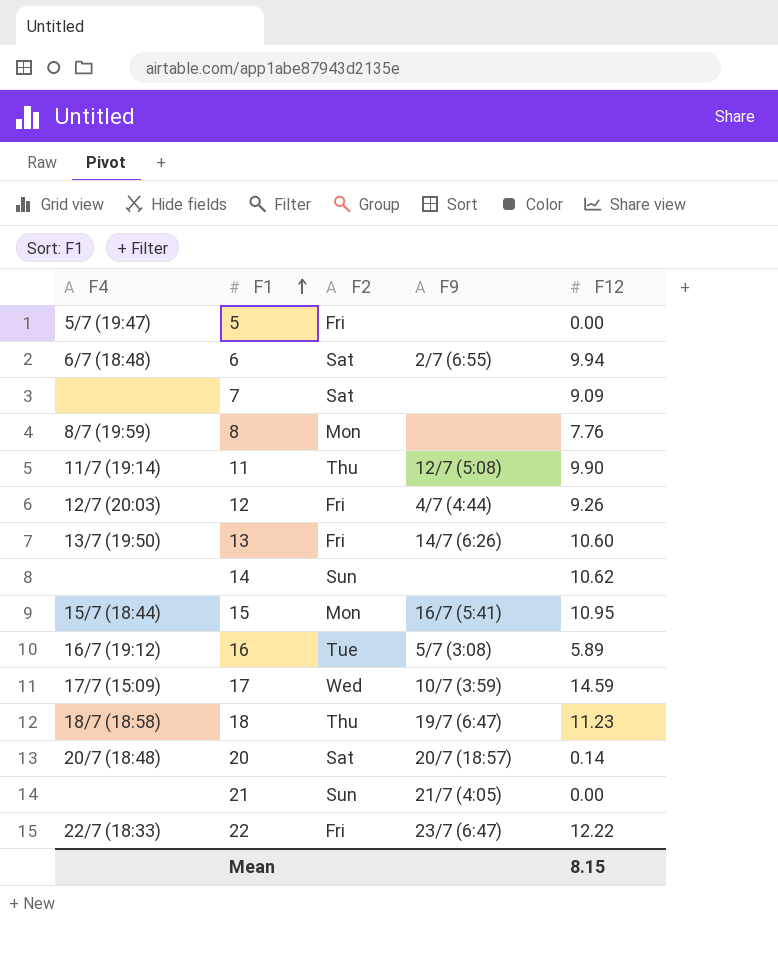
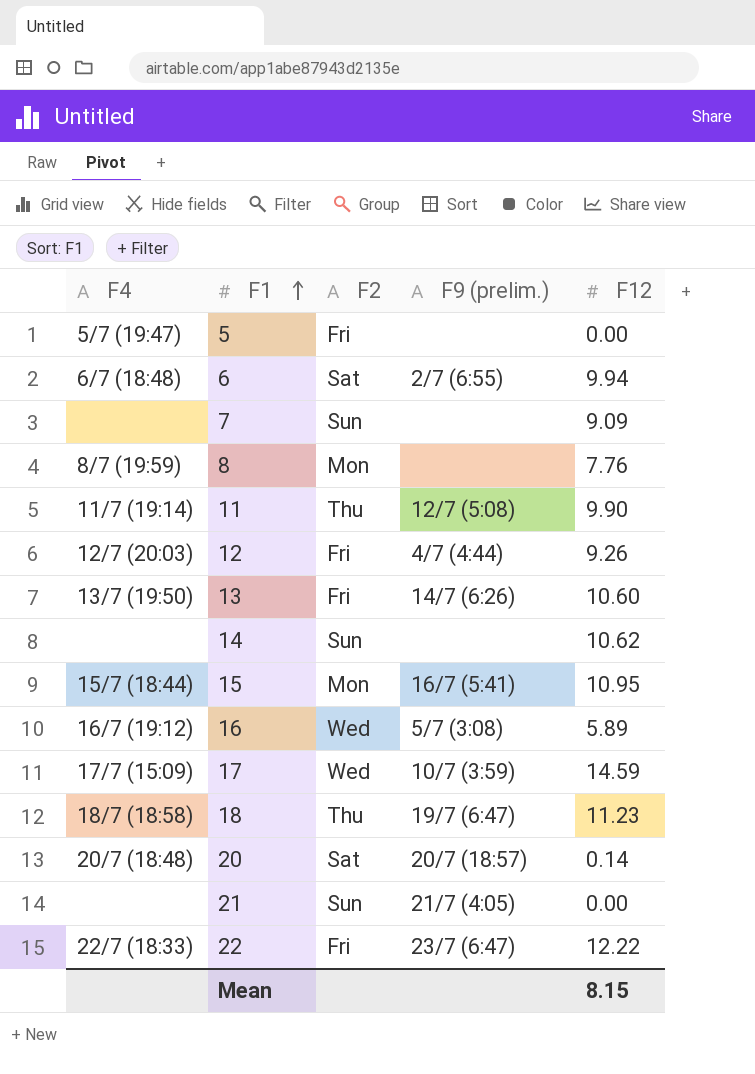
column name: F9 -> F9 (prelim.)
7 | F2: Sat -> Sun
16 | F2: Tue -> Wed

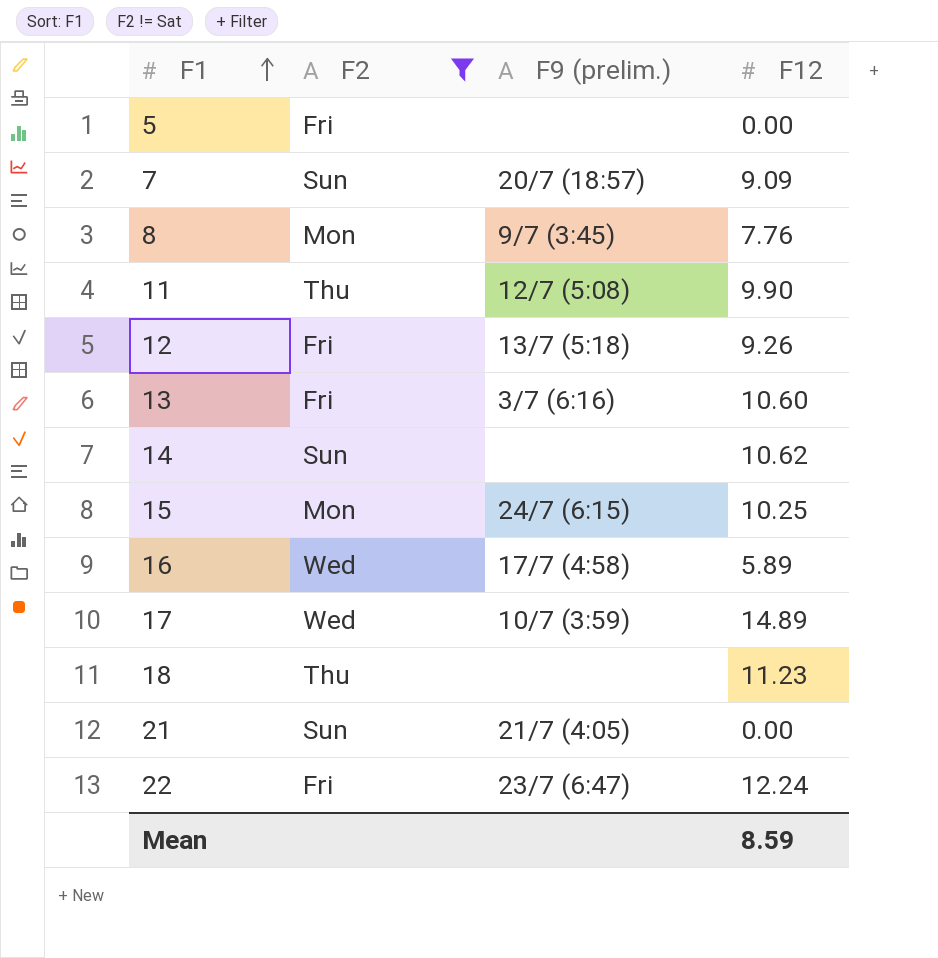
filter: none -> F2 != Sat
column F4 | position: 1 -> none
7 | F9 (prelim.): none -> 20/7 (18:57)
8 | F9 (prelim.): none -> 9/7 (3:45)
12 | F9 (prelim.): 4/7 (4:44) -> 13/7 (5:18)
13 | F9 (prelim.): 14/7 (6:26) -> 3/7 (6:16)
15 | F9 (prelim.): 16/7 (5:41) -> 24/7 (6:15)
15 | F12: 10.95 -> 10.25
16 | F9 (prelim.): 5/7 (3:08) -> 17/7 (4:58)
17 | F12: 14.59 -> 14.89
18 | F9 (prelim.): 19/7 (6:47) -> none
22 | F12: 12.22 -> 12.24
Mean | F12: 8.15 -> 8.59

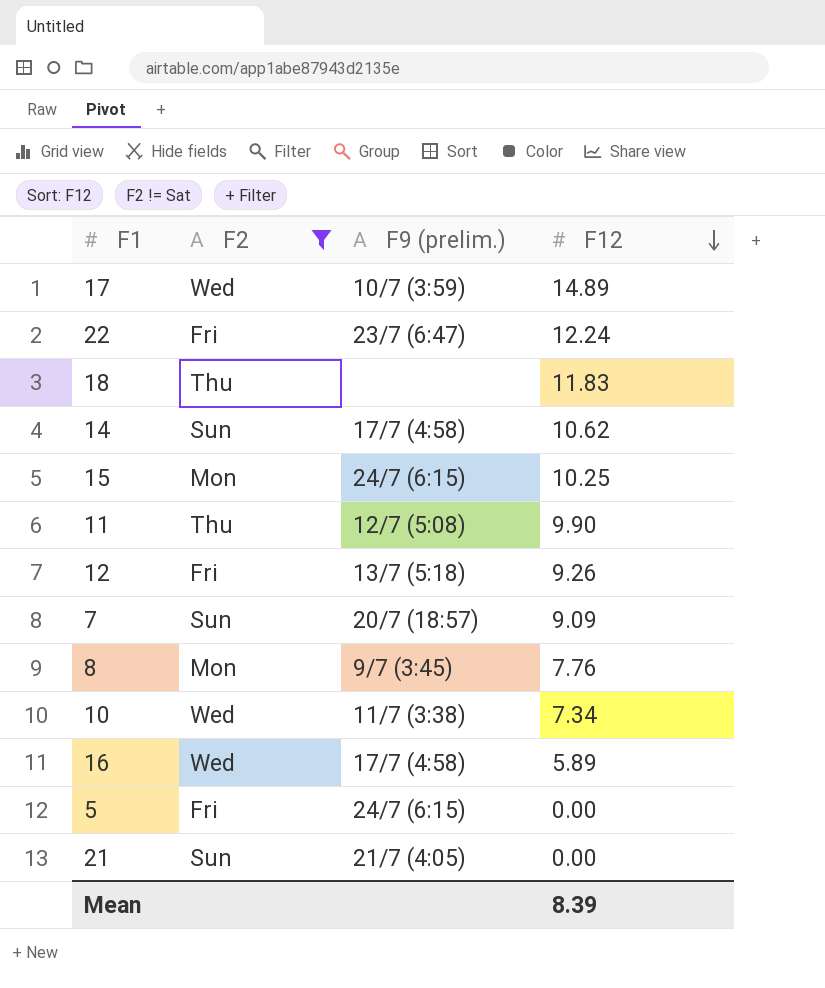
row order: F1 ascending -> F12 descending
row 13: Fri | 3/7 (6:16) | 10.60 -> none
18 | F12: 11.23 -> 11.83
14 | F9 (prelim.): none -> 17/7 (4:58)
row 10: none -> Wed | 11/7 (3:38) | 7.34
5 | F9 (prelim.): none -> 24/7 (6:15)
Mean | F12: 8.59 -> 8.39

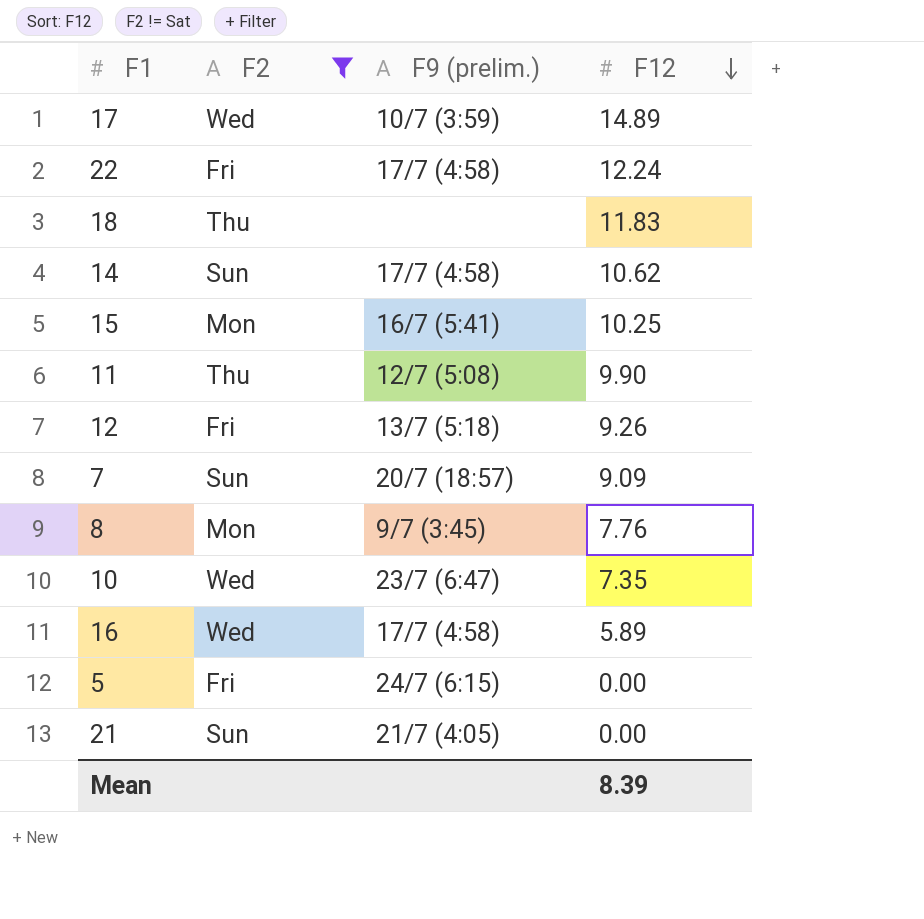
22 | F9 (prelim.): 23/7 (6:47) -> 17/7 (4:58)
15 | F9 (prelim.): 24/7 (6:15) -> 16/7 (5:41)
10 | F9 (prelim.): 11/7 (3:38) -> 23/7 (6:47)
10 | F12: 7.34 -> 7.35

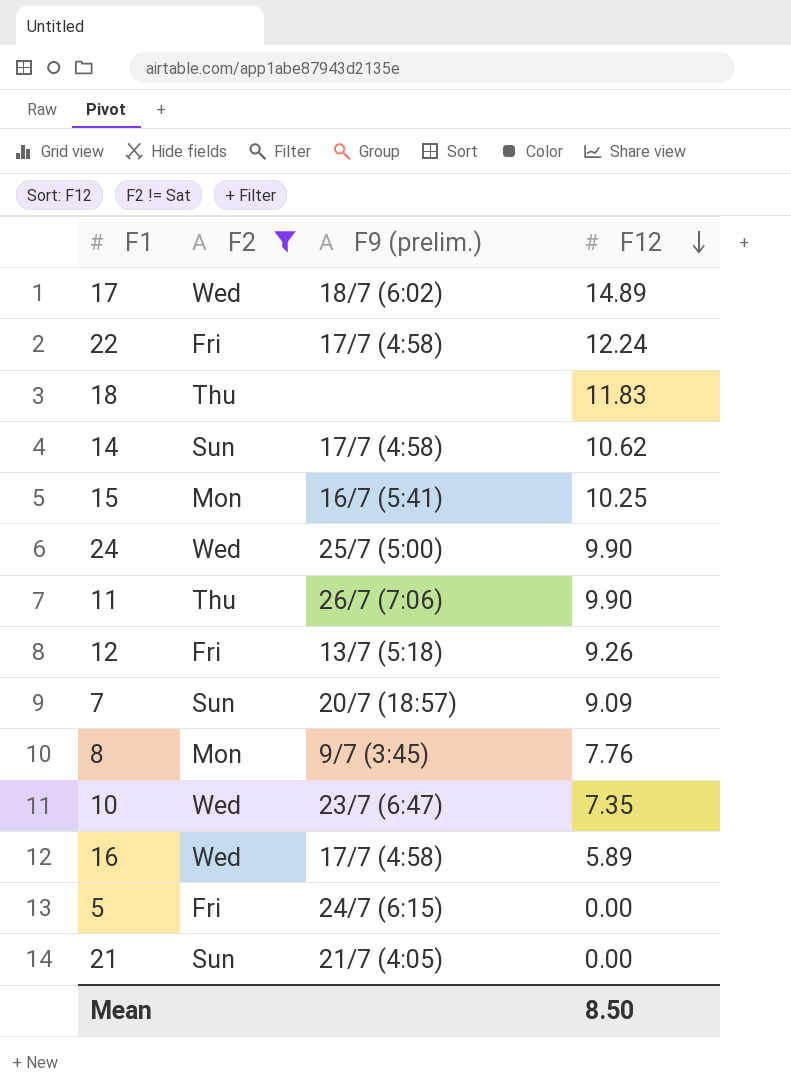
17 | F9 (prelim.): 10/7 (3:59) -> 18/7 (6:02)
row 24: none -> Wed | 25/7 (5:00) | 9.90
11 | F9 (prelim.): 12/7 (5:08) -> 26/7 (7:06)
Mean | F12: 8.39 -> 8.50

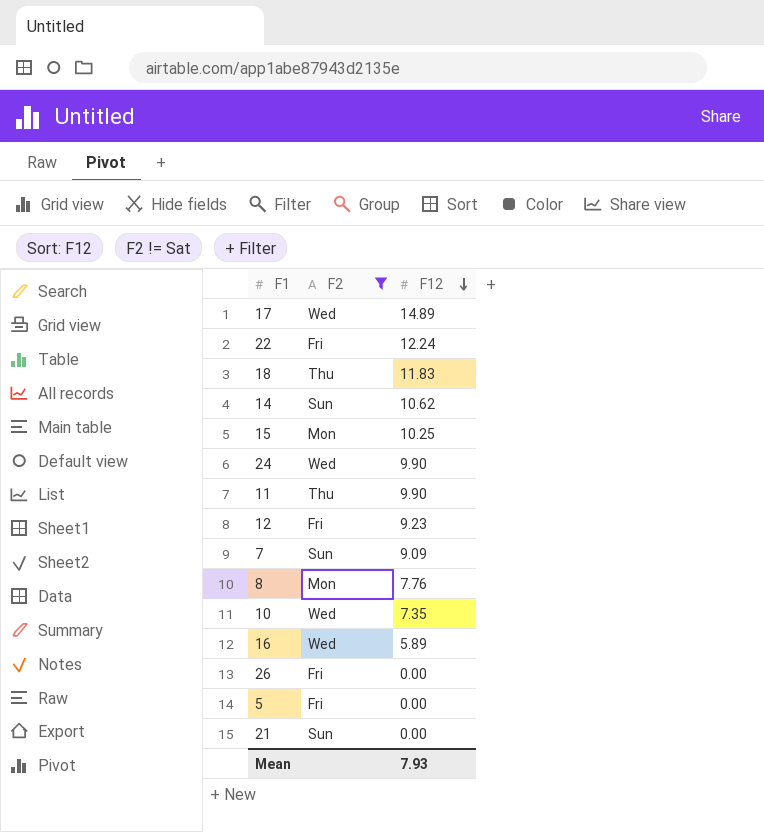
column F9 (prelim.) | position: 3 -> none
12 | F12: 9.26 -> 9.23
row 26: none -> Fri | 0.00
Mean | F12: 8.50 -> 7.93

